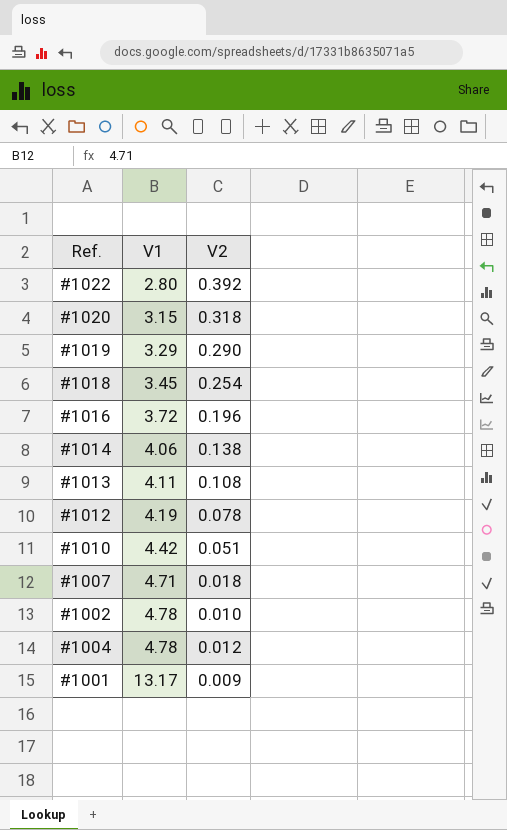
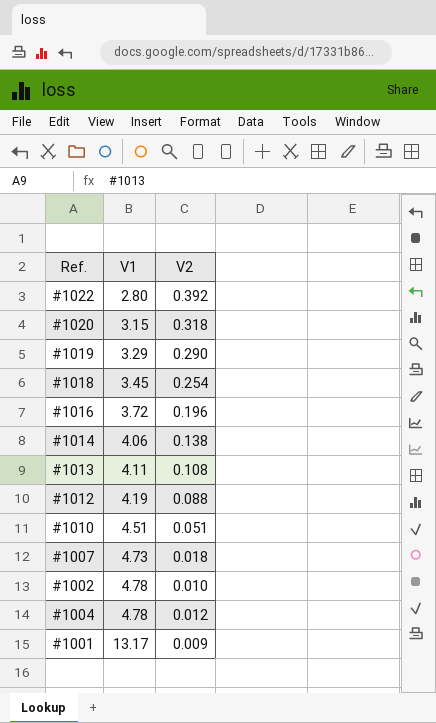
#1012 | V2: 0.078 -> 0.088
#1010 | V1: 4.42 -> 4.51
#1007 | V1: 4.71 -> 4.73

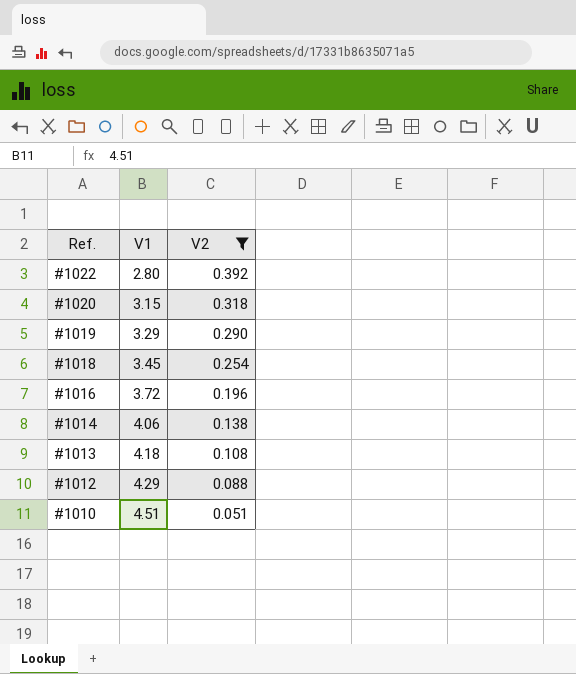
filter: none -> V2 >= 0.051
#1013 | V1: 4.11 -> 4.18
#1012 | V1: 4.19 -> 4.29

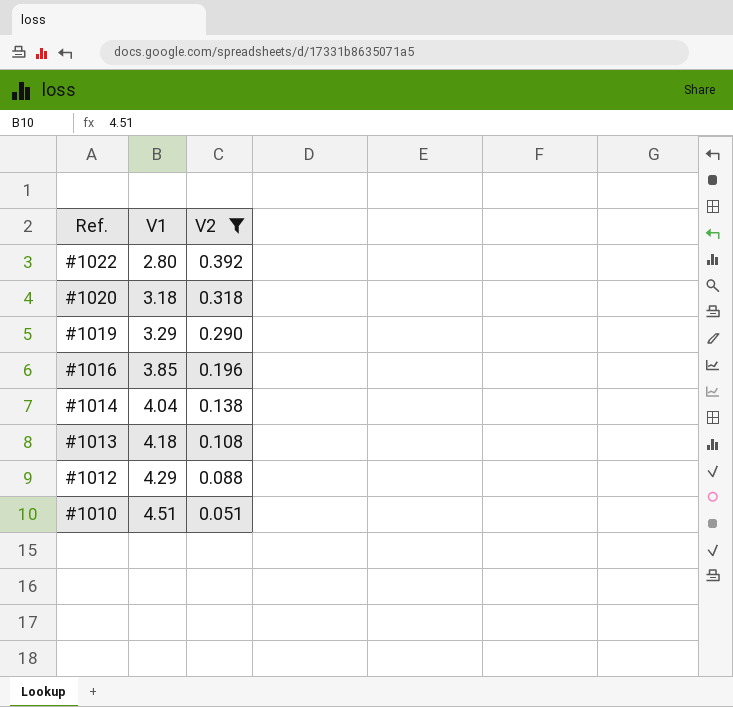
row #1018: 3.45 | 0.254 -> none
#1020 | V1: 3.15 -> 3.18
#1016 | V1: 3.72 -> 3.85
#1014 | V1: 4.06 -> 4.04

